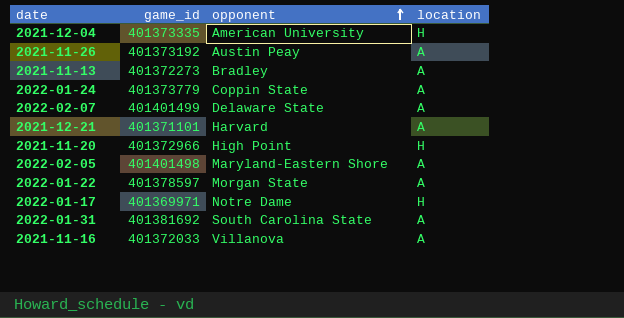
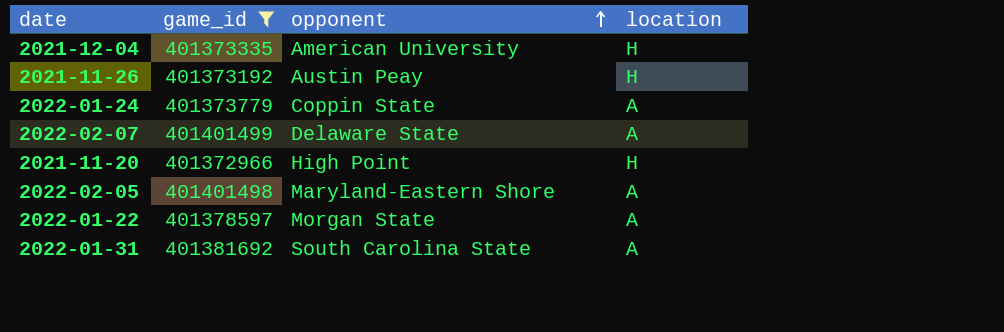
filter: none -> game_id >= 401372966
2021-11-26 | location: A -> H

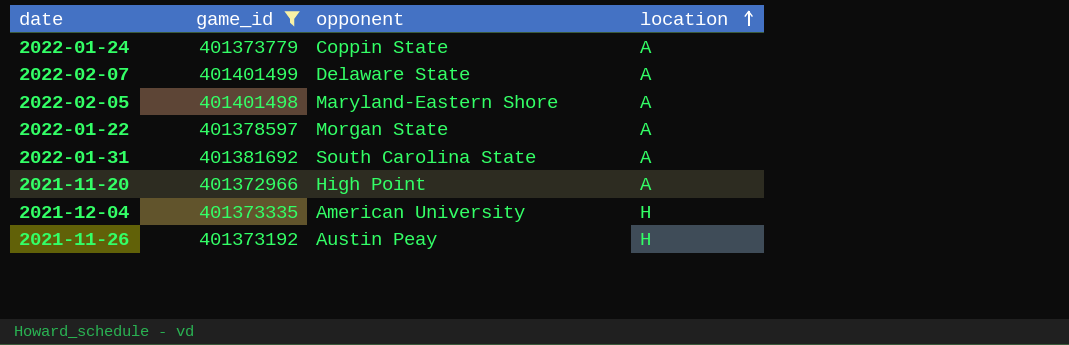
row order: opponent ascending -> location ascending
2021-11-20 | location: H -> A

